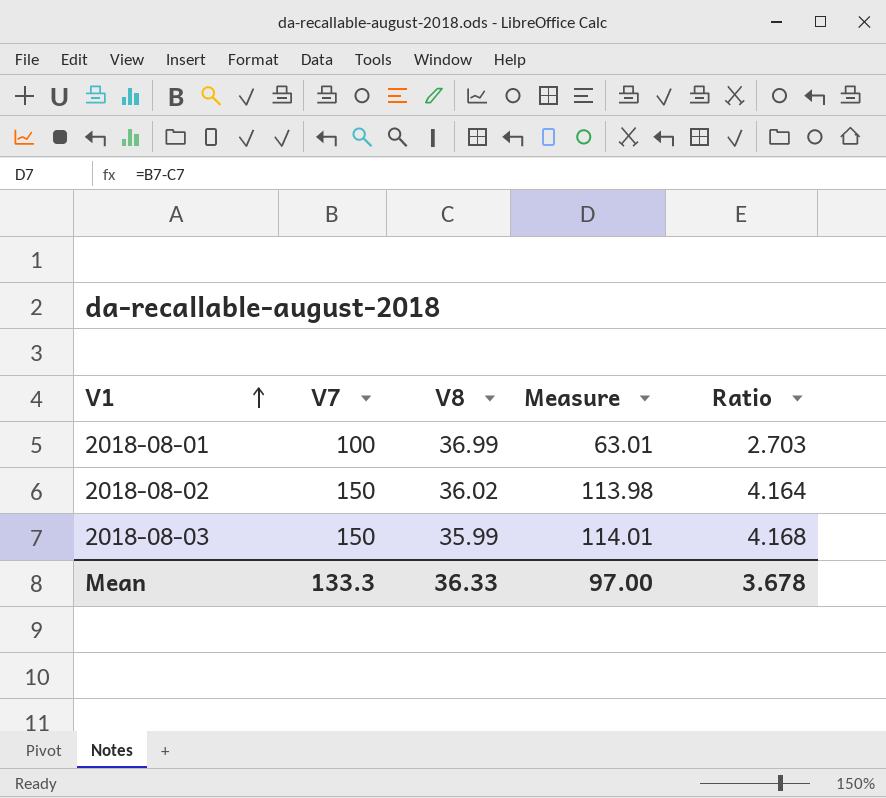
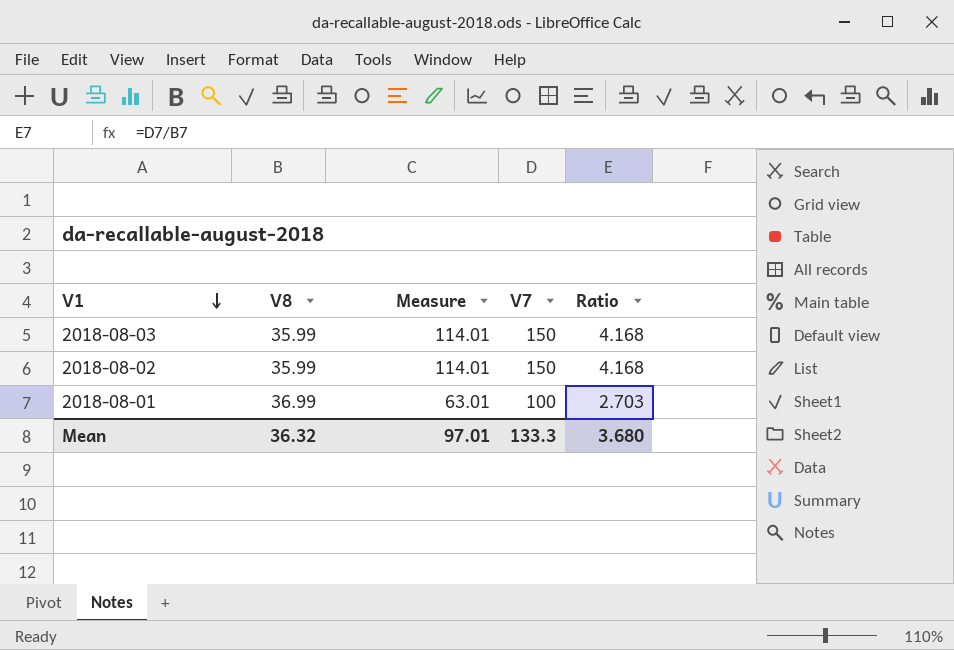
row order: V1 ascending -> V1 descending
column V7 | position: 2 -> 4
2018-08-02 | V8: 36.02 -> 35.99
2018-08-02 | Measure: 113.98 -> 114.01
2018-08-02 | Ratio: 4.164 -> 4.168
Mean | V8: 36.33 -> 36.32
Mean | Measure: 97.00 -> 97.01
Mean | Ratio: 3.678 -> 3.680

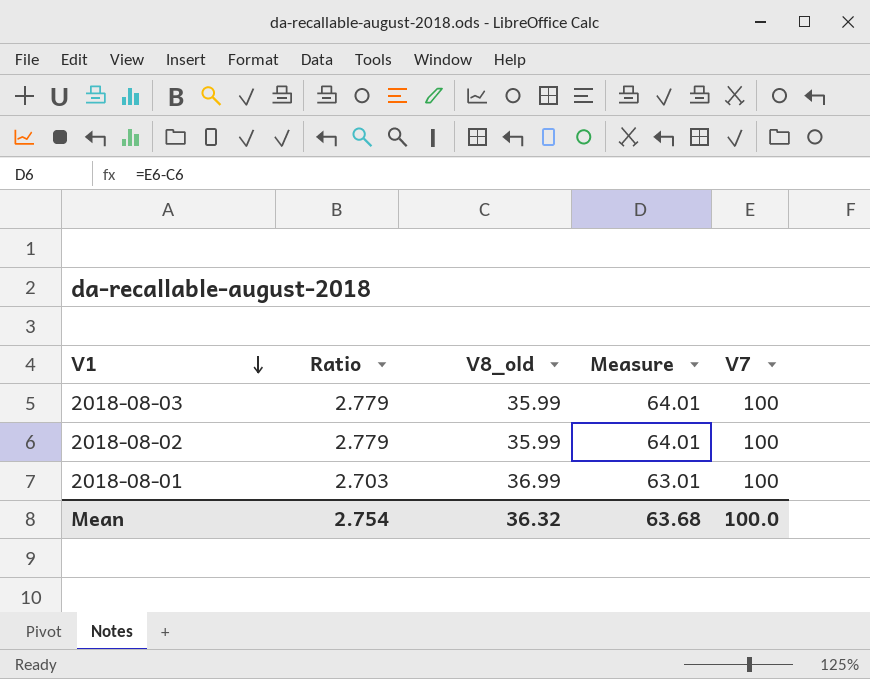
column Ratio | position: 5 -> 2
column name: V8 -> V8_old
2018-08-03 | Ratio: 4.168 -> 2.779
2018-08-03 | Measure: 114.01 -> 64.01
2018-08-03 | V7: 150 -> 100
2018-08-02 | Ratio: 4.168 -> 2.779
2018-08-02 | Measure: 114.01 -> 64.01
2018-08-02 | V7: 150 -> 100
Mean | Ratio: 3.680 -> 2.754
Mean | Measure: 97.01 -> 63.68
Mean | V7: 133.3 -> 100.0

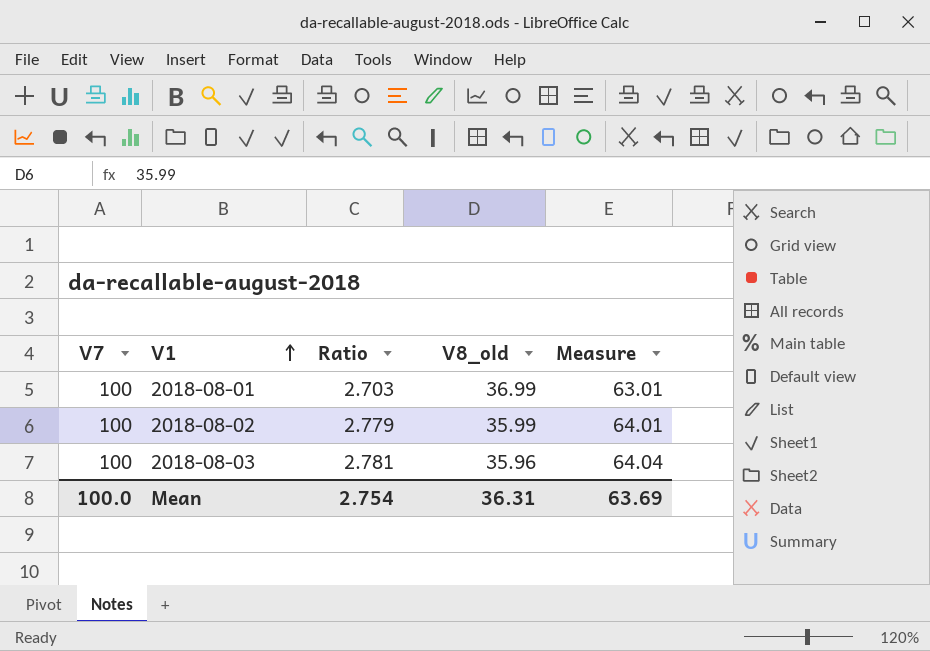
row order: V1 descending -> V1 ascending
column V7 | position: 5 -> 1
2018-08-03 | Ratio: 2.779 -> 2.781
2018-08-03 | V8_old: 35.99 -> 35.96
2018-08-03 | Measure: 64.01 -> 64.04
Mean | V8_old: 36.32 -> 36.31
Mean | Measure: 63.68 -> 63.69

